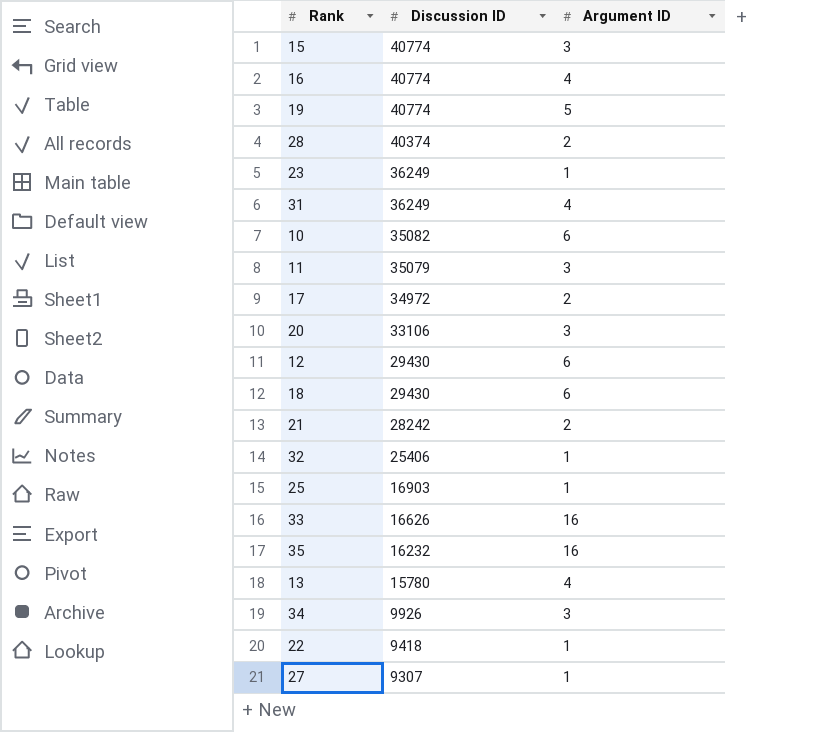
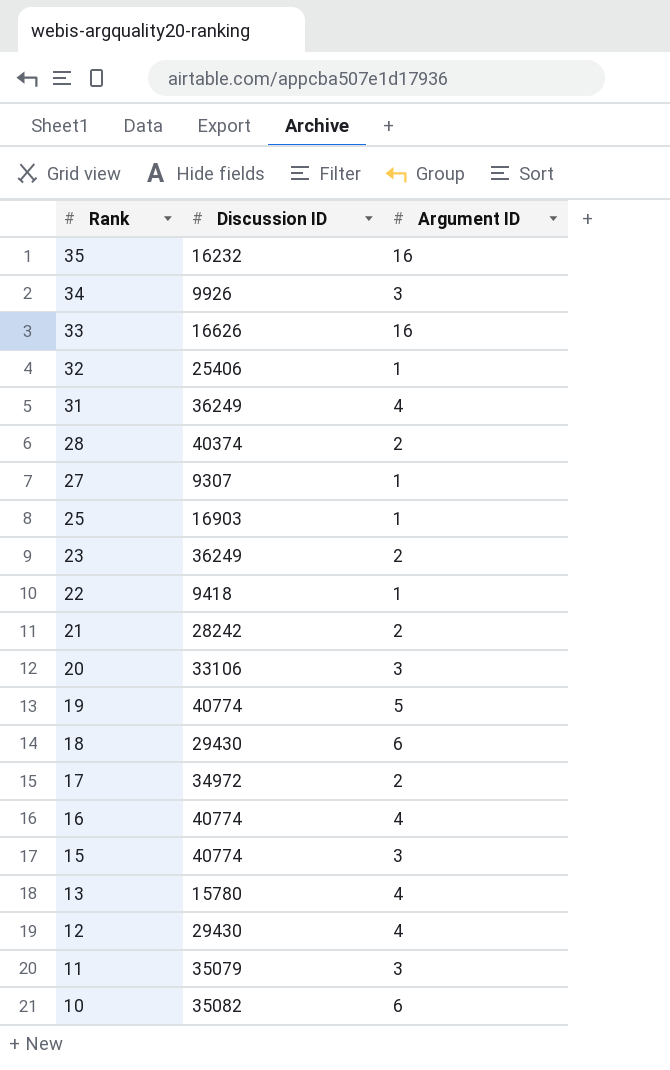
row order: Discussion ID descending -> Rank descending
23 | Argument ID: 1 -> 2
12 | Argument ID: 6 -> 4

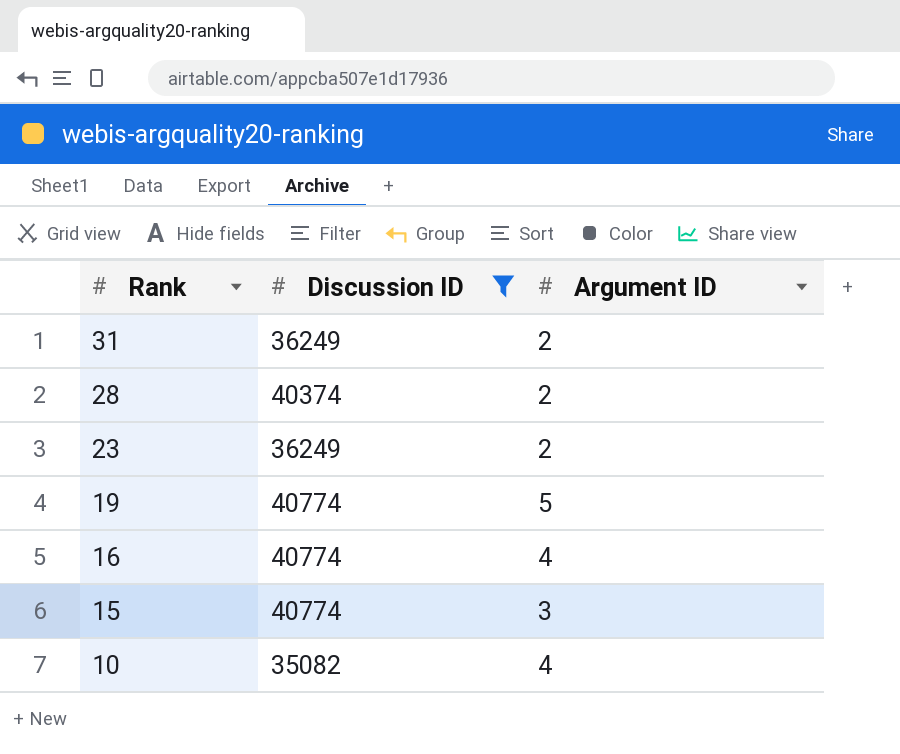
filter: none -> Discussion ID >= 35082
31 | Argument ID: 4 -> 2
10 | Argument ID: 6 -> 4

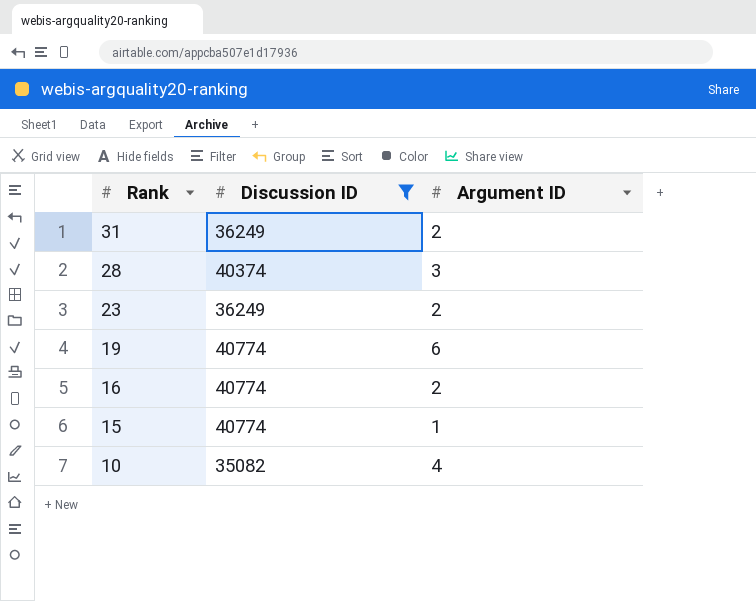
28 | Argument ID: 2 -> 3
19 | Argument ID: 5 -> 6
16 | Argument ID: 4 -> 2
15 | Argument ID: 3 -> 1

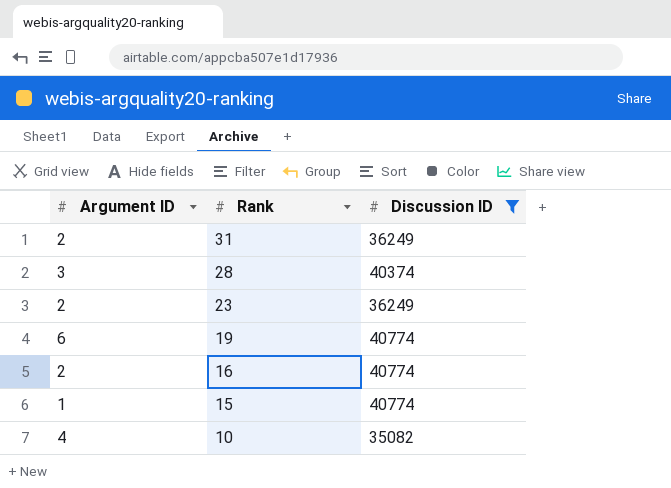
column Argument ID | position: 3 -> 1

